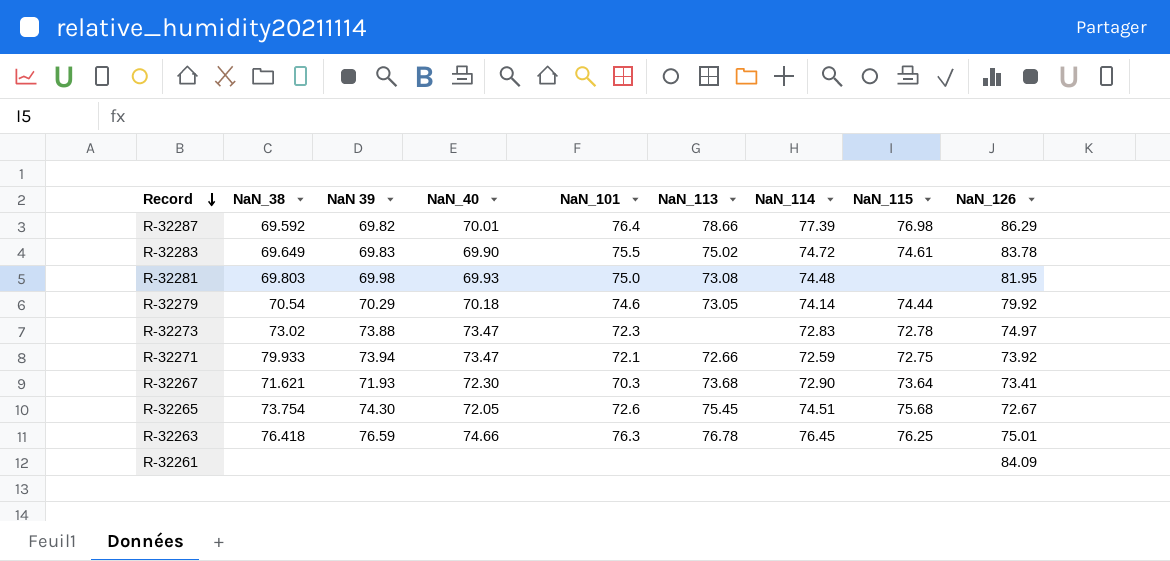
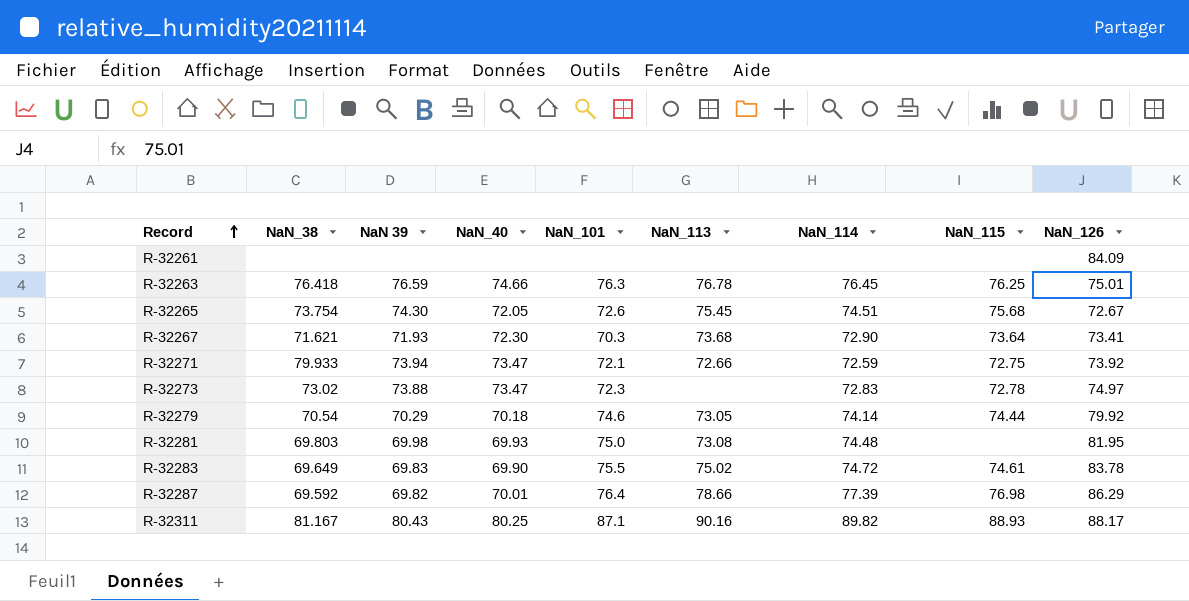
row order: Record descending -> Record ascending
row R-32311: none -> 81.167 | 80.43 | 80.25 | 87.1 | 90.16 | 89.82 | 88.93 | 88.17

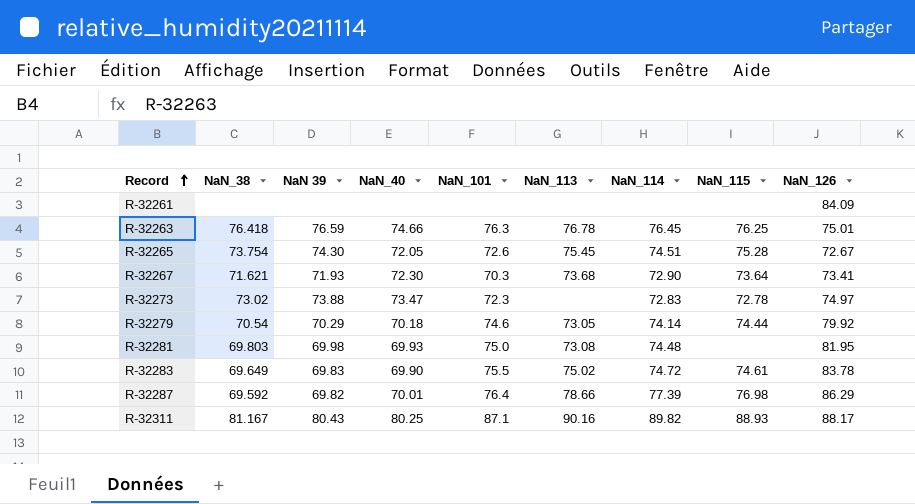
row R-32271: 79.933 | 73.94 | 73.47 | 72.1 | 72.66 | 72.59 | 72.75 | 73.92 -> none
R-32265 | NaN_115: 75.68 -> 75.28

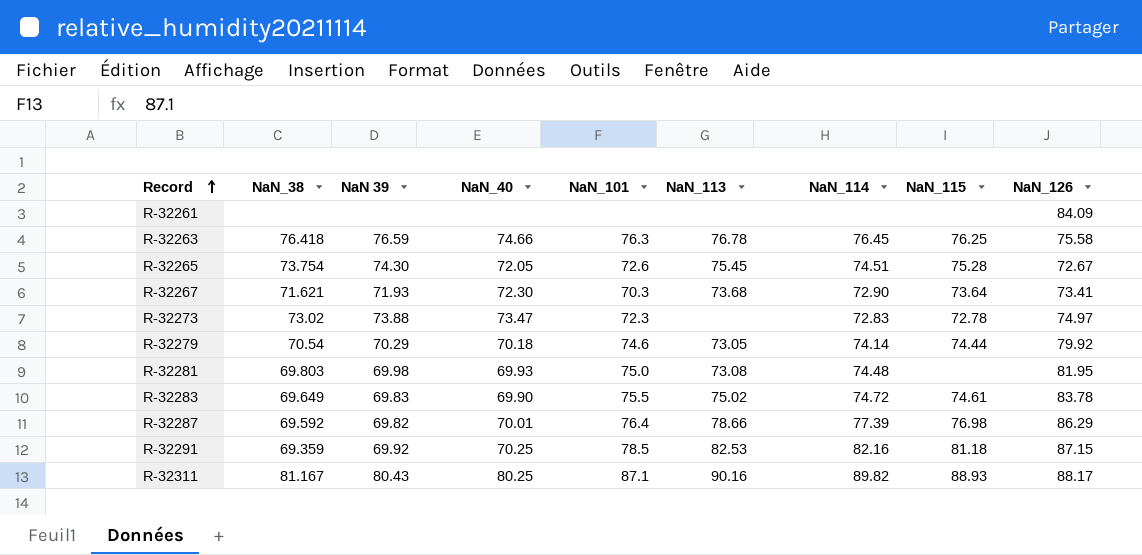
R-32263 | NaN_126: 75.01 -> 75.58
row R-32291: none -> 69.359 | 69.92 | 70.25 | 78.5 | 82.53 | 82.16 | 81.18 | 87.15

